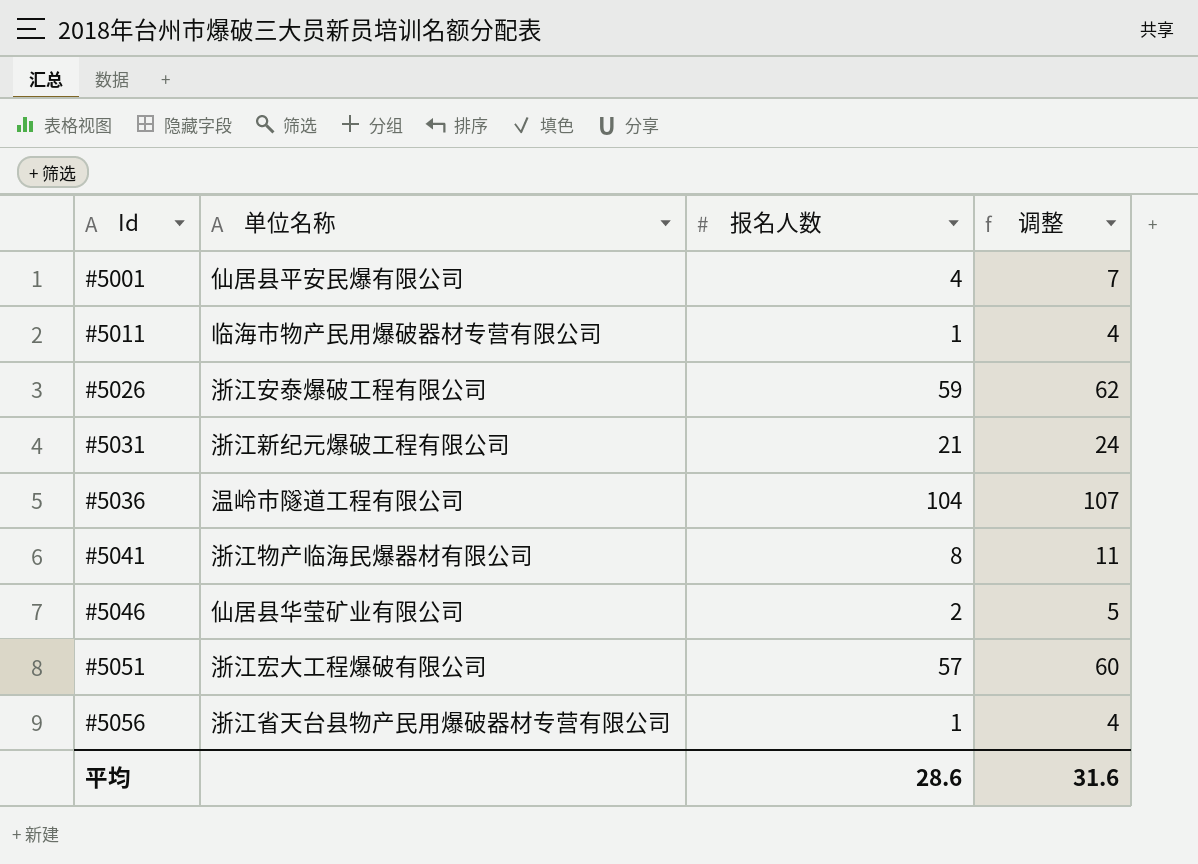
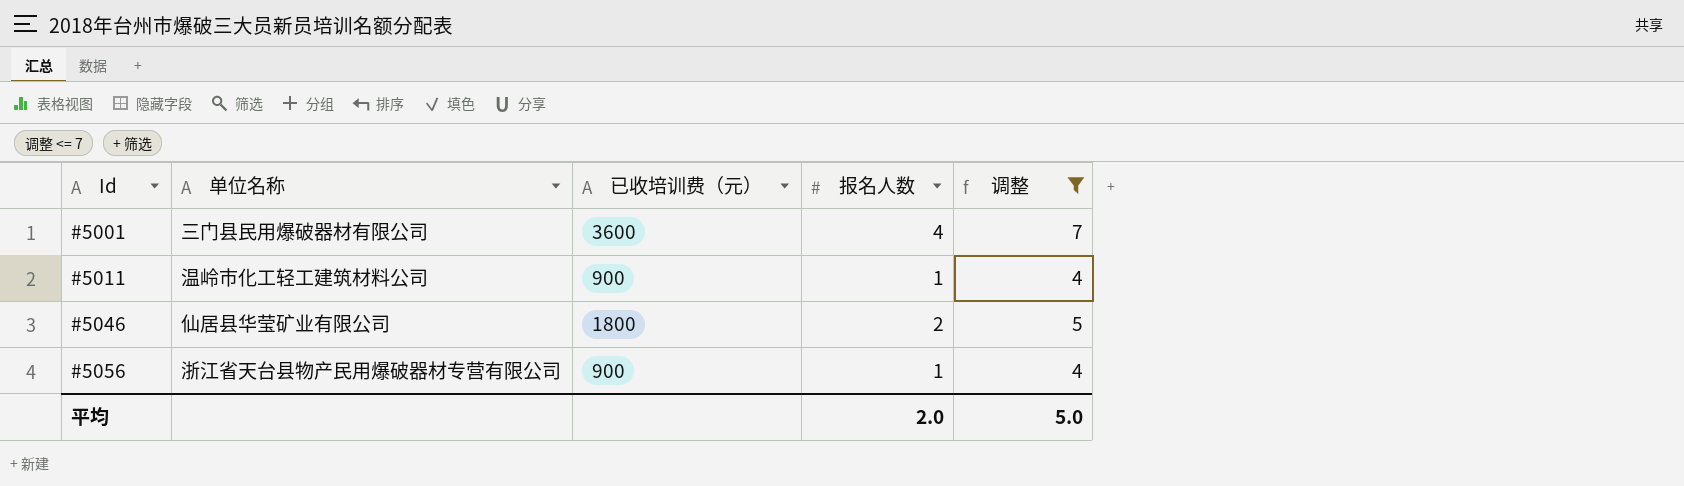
filter: none -> 调整 <= 7
column 已收培训费（元） | position: none -> 3
#5001 | 单位名称: 仙居县平安民爆有限公司 -> 三门县民用爆破器材有限公司
#5011 | 单位名称: 临海市物产民用爆破器材专营有限公司 -> 温岭市化工轻工建筑材料公司
平均 | 报名人数: 28.6 -> 2.0
平均 | 调整: 31.6 -> 5.0

